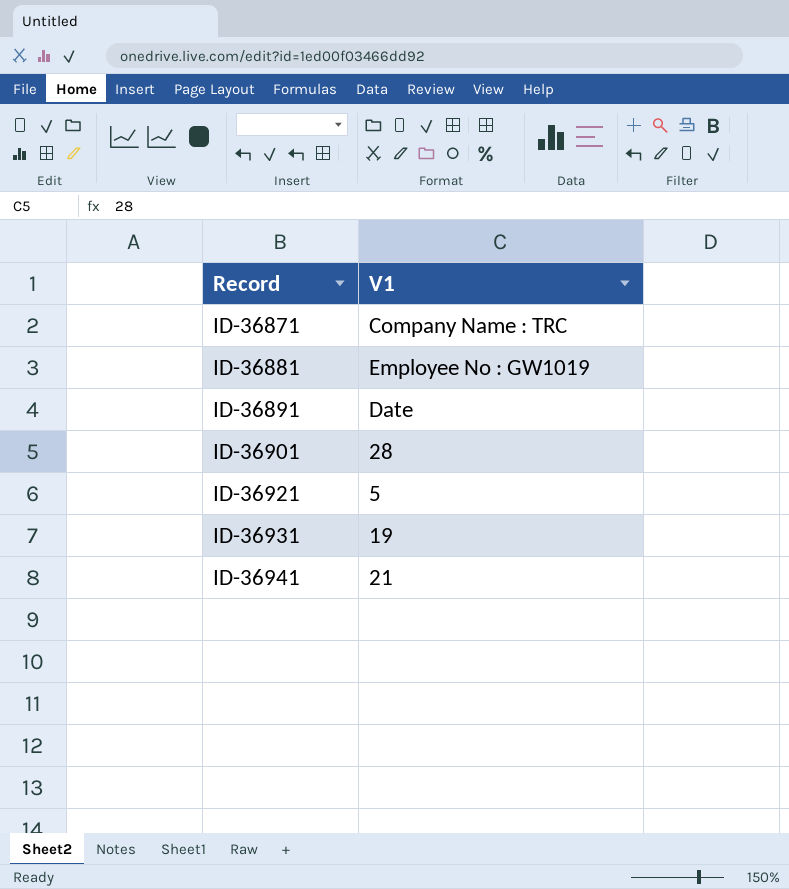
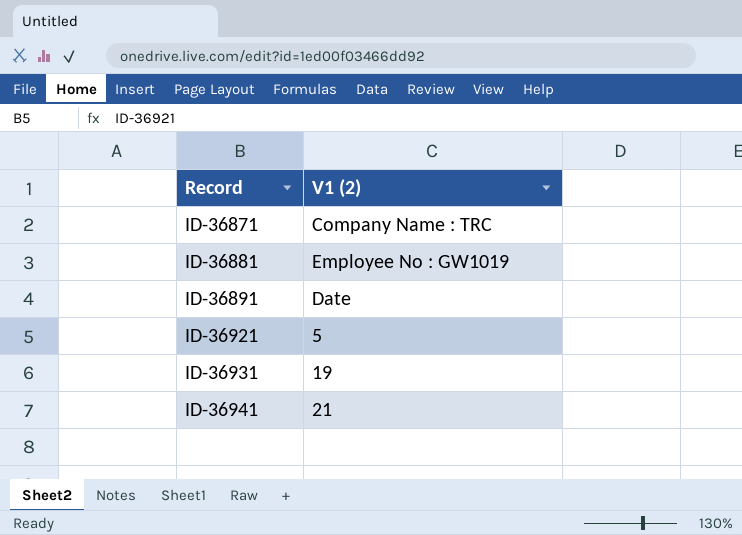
column name: V1 -> V1 (2)
row ID-36901: 28 -> none

